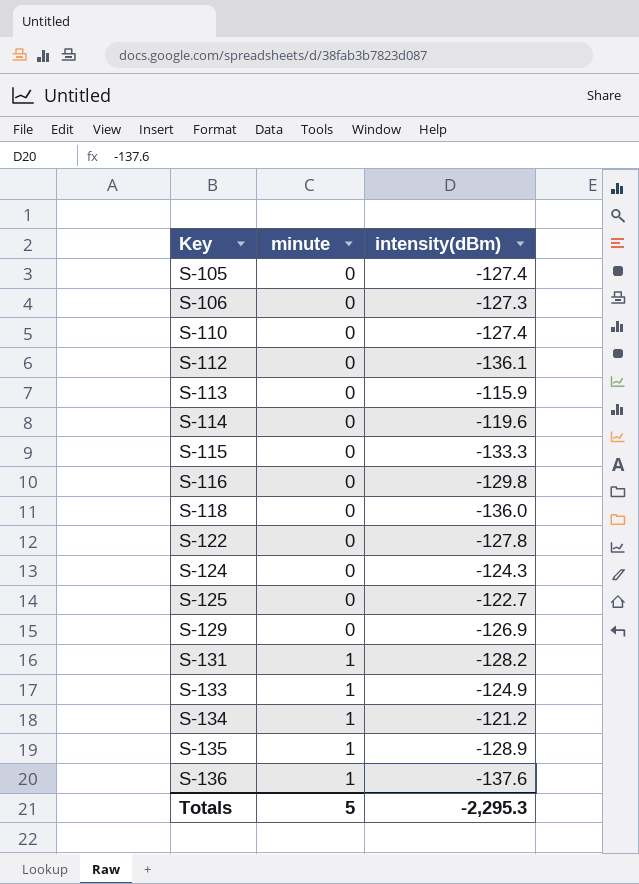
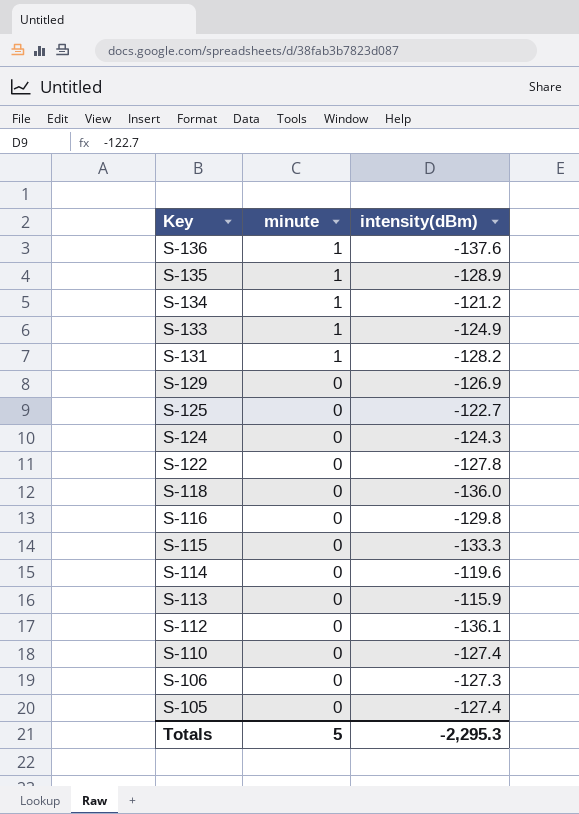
row order: Key ascending -> Key descending

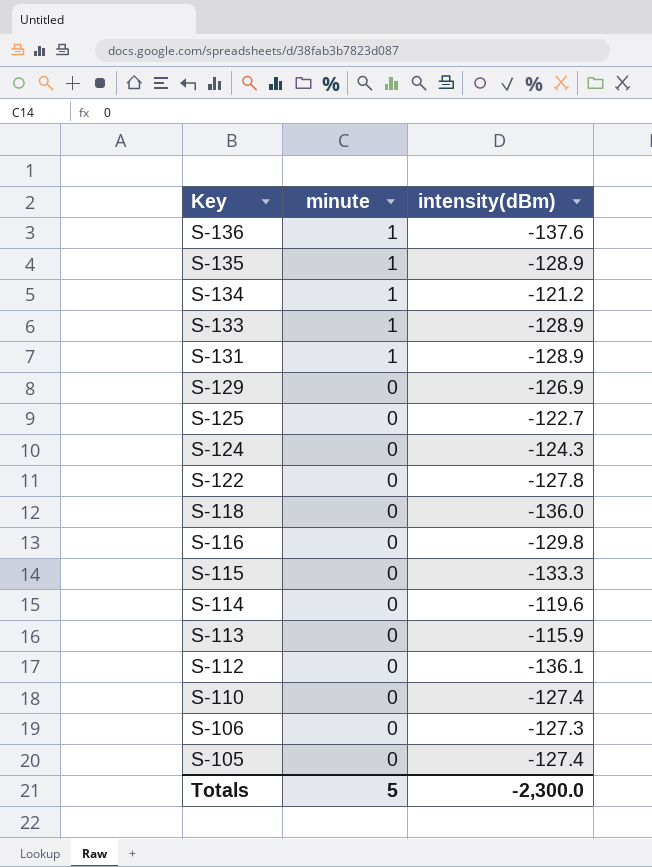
S-133 | intensity(dBm): -124.9 -> -128.9
S-131 | intensity(dBm): -128.2 -> -128.9
Totals | intensity(dBm): -2,295.3 -> -2,300.0

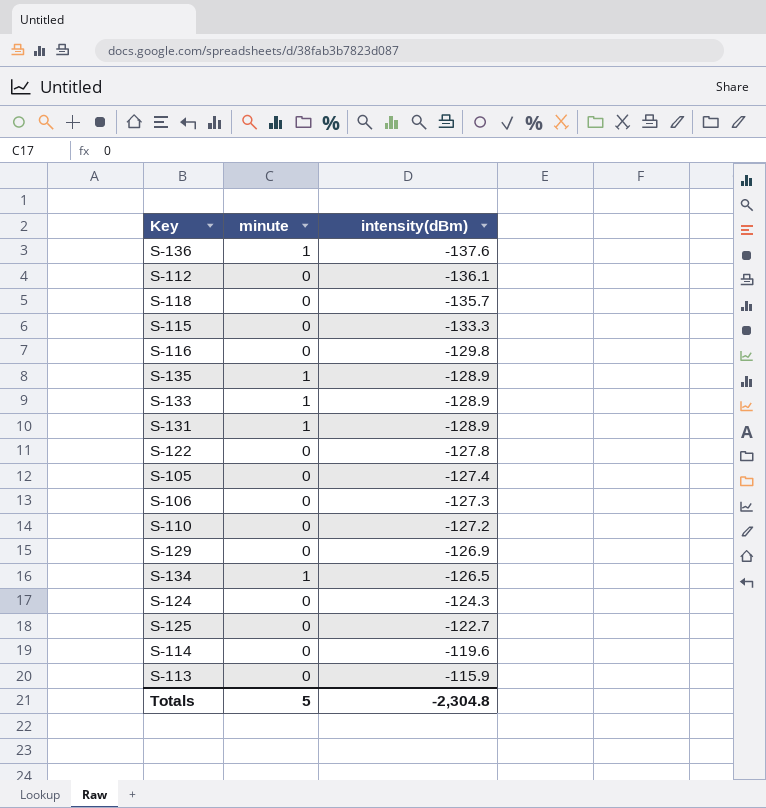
row order: Key descending -> intensity(dBm) ascending
S-118 | intensity(dBm): -136.0 -> -135.7
S-110 | intensity(dBm): -127.4 -> -127.2
S-134 | intensity(dBm): -121.2 -> -126.5
Totals | intensity(dBm): -2,300.0 -> -2,304.8

